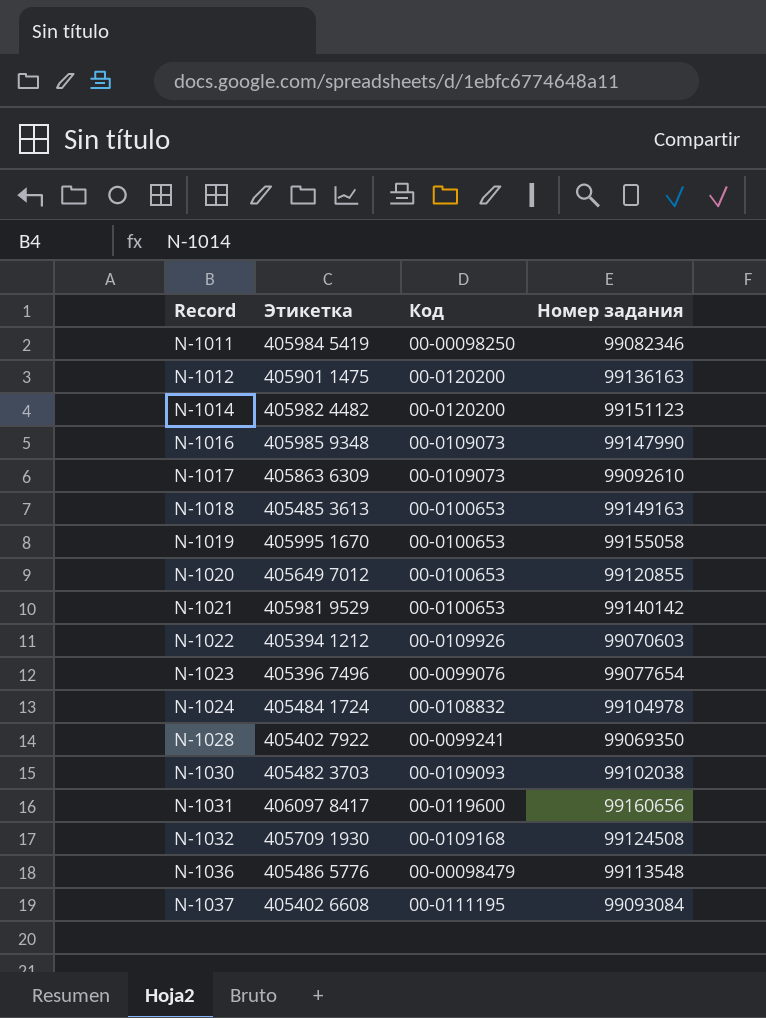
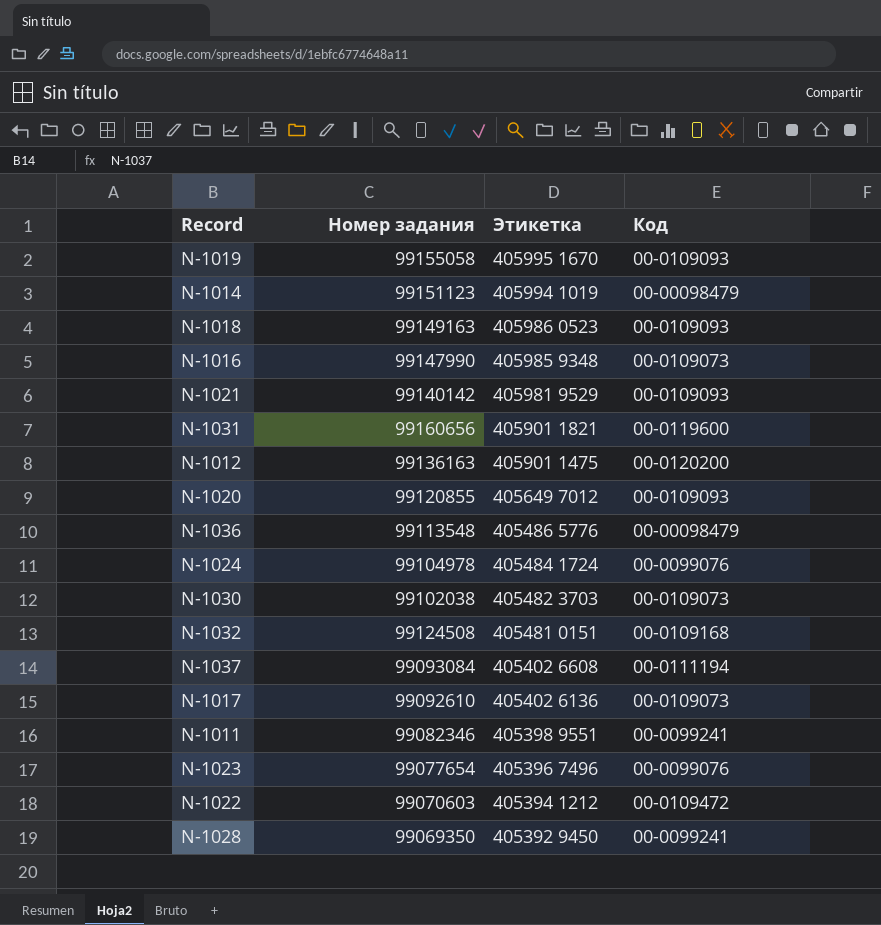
row order: Record ascending -> Этикетка descending
column Номер задания | position: 4 -> 2
N-1019 | Код: 00-0100653 -> 00-0109093
N-1014 | Этикетка: 405982 4482 -> 405994 1019
N-1014 | Код: 00-0120200 -> 00-00098479
N-1018 | Этикетка: 405485 3613 -> 405986 0523
N-1018 | Код: 00-0100653 -> 00-0109093
N-1021 | Код: 00-0100653 -> 00-0109093
N-1031 | Этикетка: 406097 8417 -> 405901 1821
N-1020 | Код: 00-0100653 -> 00-0109093
N-1024 | Код: 00-0108832 -> 00-0099076
N-1030 | Код: 00-0109093 -> 00-0109073
N-1032 | Этикетка: 405709 1930 -> 405481 0151
N-1037 | Код: 00-0111195 -> 00-0111194
N-1017 | Этикетка: 405863 6309 -> 405402 6136
N-1011 | Этикетка: 405984 5419 -> 405398 9551
N-1011 | Код: 00-00098250 -> 00-0099241
N-1022 | Код: 00-0109926 -> 00-0109472
N-1028 | Этикетка: 405402 7922 -> 405392 9450

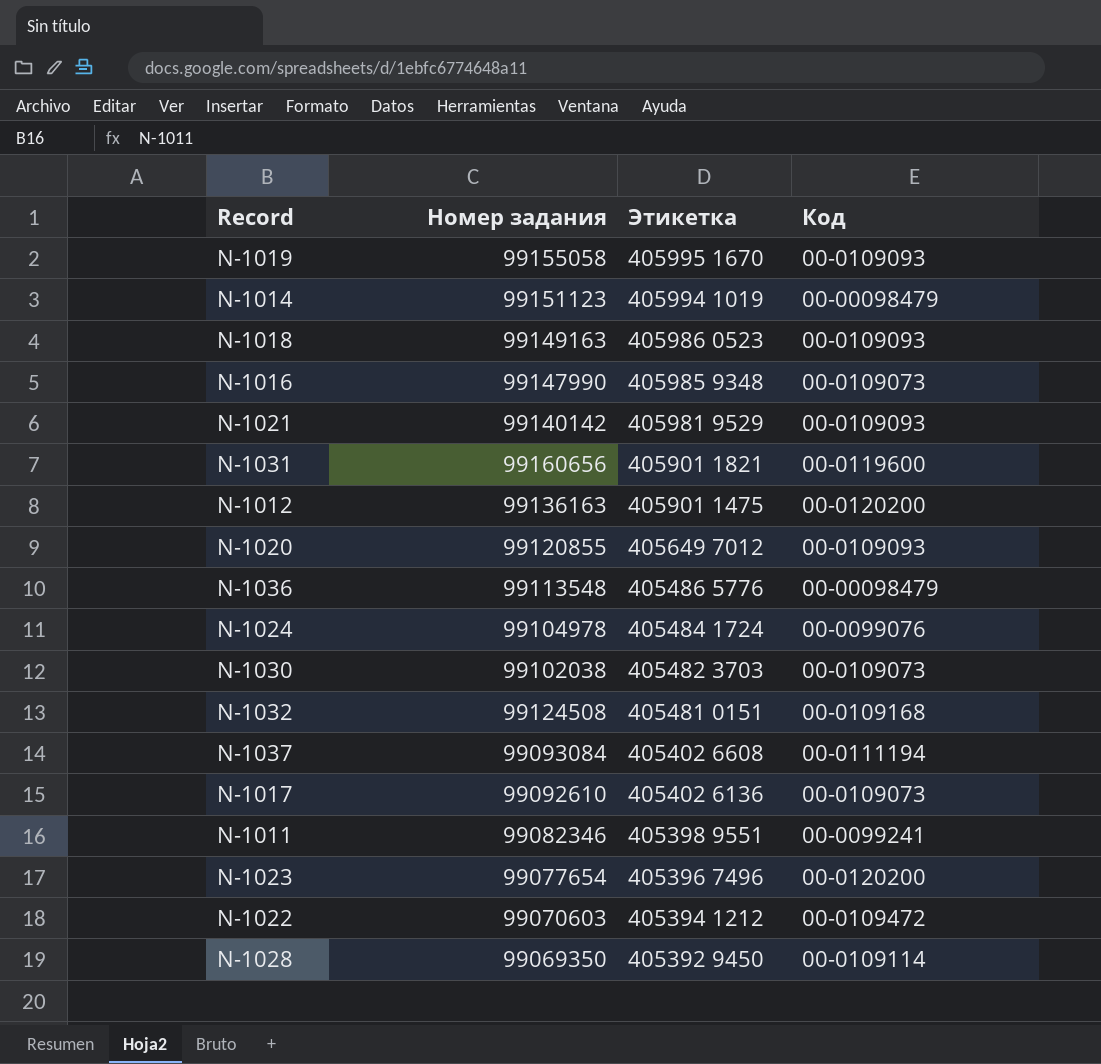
N-1023 | Код: 00-0099076 -> 00-0120200
N-1028 | Код: 00-0099241 -> 00-0109114

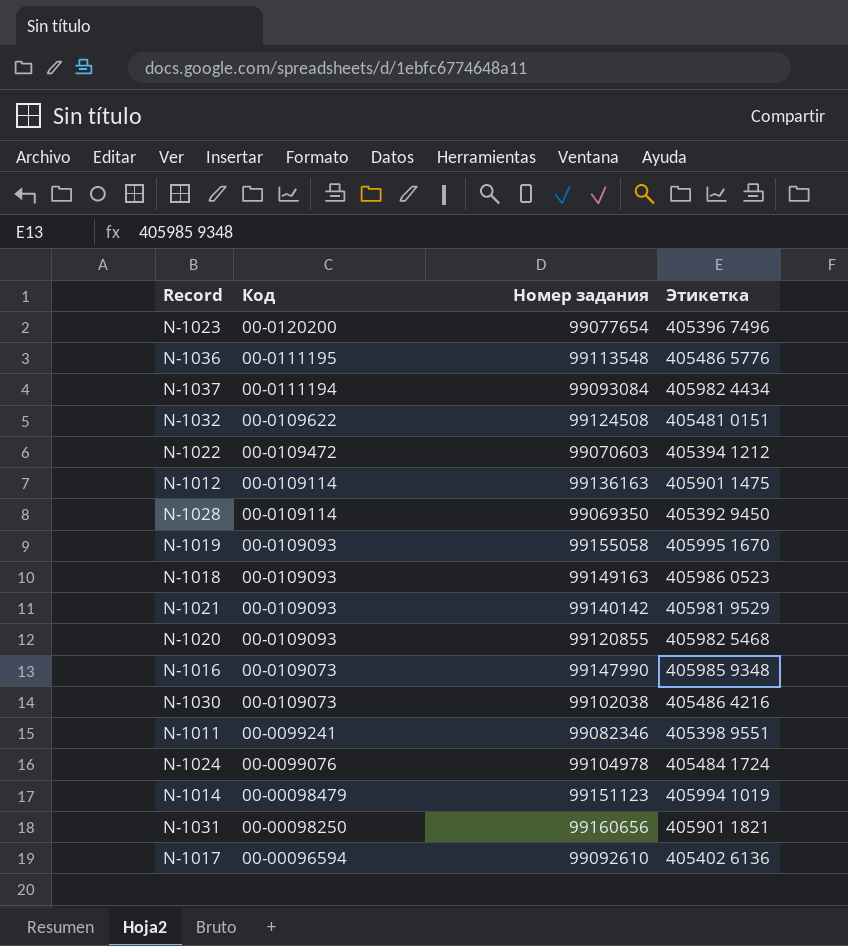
row order: Этикетка descending -> Код descending
column Код | position: 4 -> 2
N-1036 | Код: 00-00098479 -> 00-0111195
N-1037 | Этикетка: 405402 6608 -> 405982 4434
N-1032 | Код: 00-0109168 -> 00-0109622
N-1012 | Код: 00-0120200 -> 00-0109114
N-1020 | Этикетка: 405649 7012 -> 405982 5468
N-1030 | Этикетка: 405482 3703 -> 405486 4216
N-1031 | Код: 00-0119600 -> 00-00098250
N-1017 | Код: 00-0109073 -> 00-00096594

